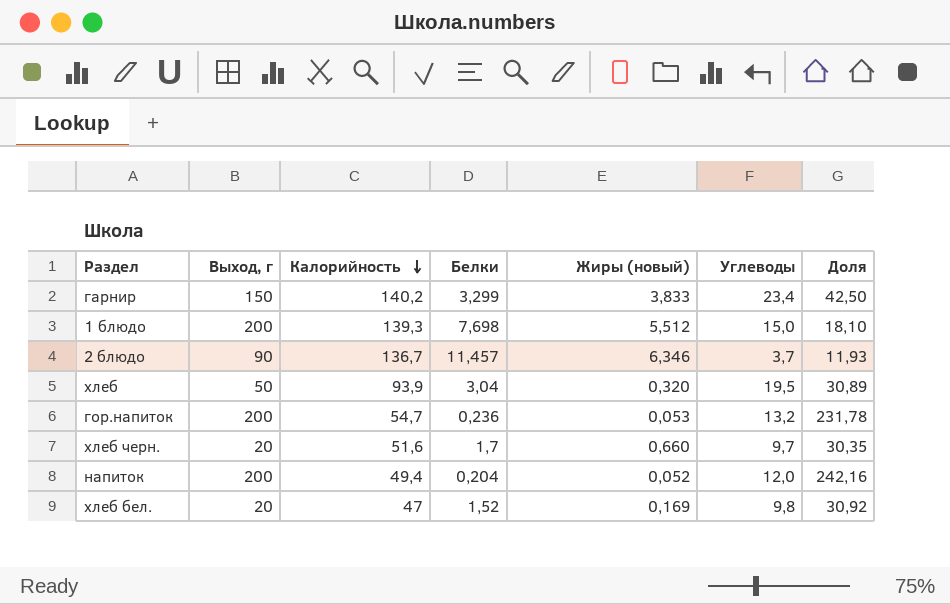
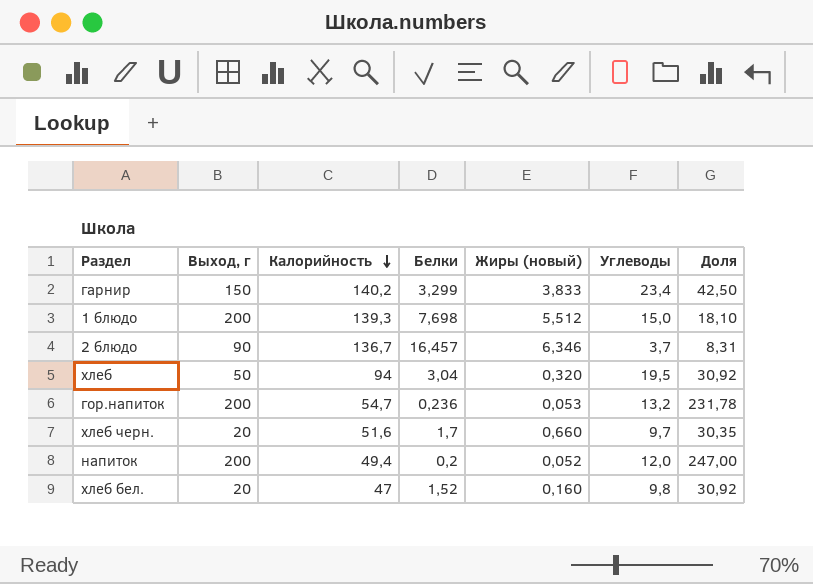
2 блюдо | Белки: 11,457 -> 16,457
2 блюдо | Доля: 11,93 -> 8,31
хлеб | Калорийность: 93,9 -> 94
хлеб | Доля: 30,89 -> 30,92
напиток | Белки: 0,204 -> 0,2
напиток | Доля: 242,16 -> 247,00
хлеб бел. | Жиры (новый): 0,169 -> 0,160

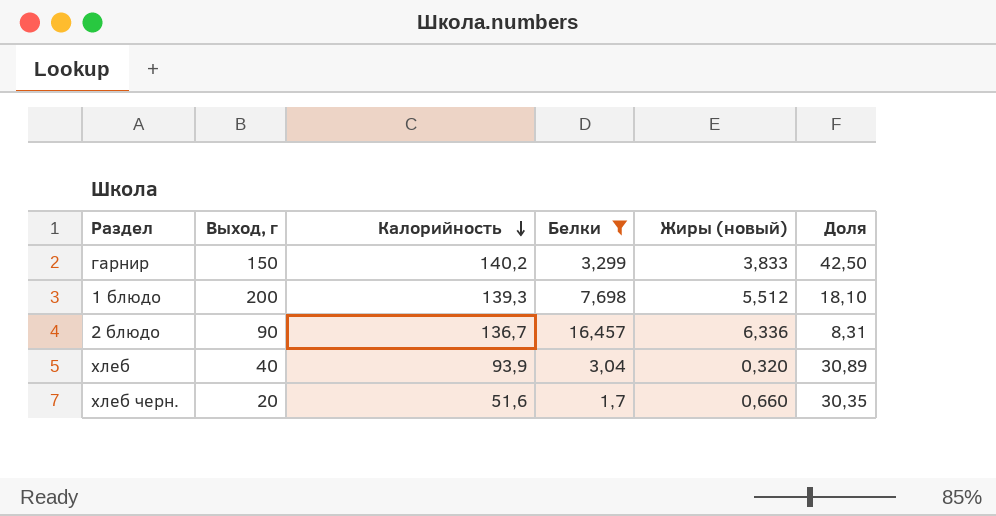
filter: none -> Белки >= 1,7
column Углеводы | position: 6 -> none
2 блюдо | Жиры (новый): 6,346 -> 6,336
хлеб | Выход, г: 50 -> 40
хлеб | Калорийность: 94 -> 93,9
хлеб | Доля: 30,92 -> 30,89

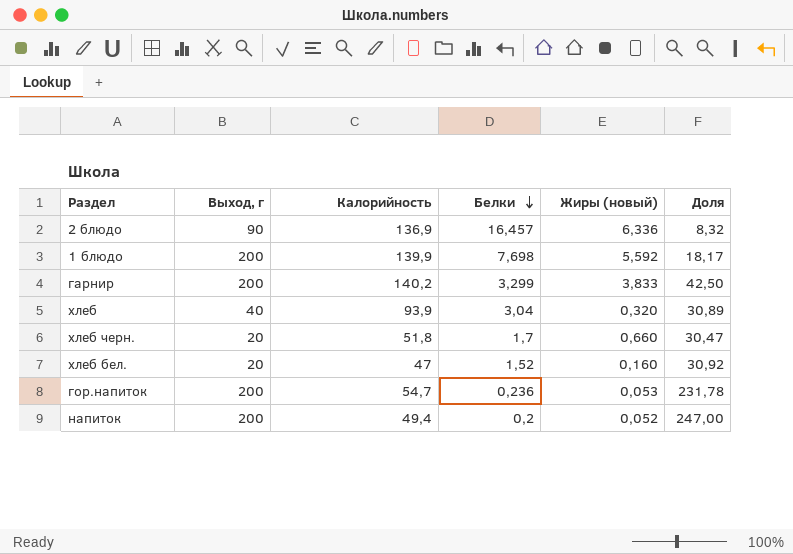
filter: Белки >= 1,7 -> none
row order: Калорийность descending -> Белки descending
2 блюдо | Калорийность: 136,7 -> 136,9
2 блюдо | Доля: 8,31 -> 8,32
1 блюдо | Калорийность: 139,3 -> 139,9
1 блюдо | Жиры (новый): 5,512 -> 5,592
1 блюдо | Доля: 18,10 -> 18,17
гарнир | Выход, г: 150 -> 200
хлеб черн. | Калорийность: 51,6 -> 51,8
хлеб черн. | Доля: 30,35 -> 30,47

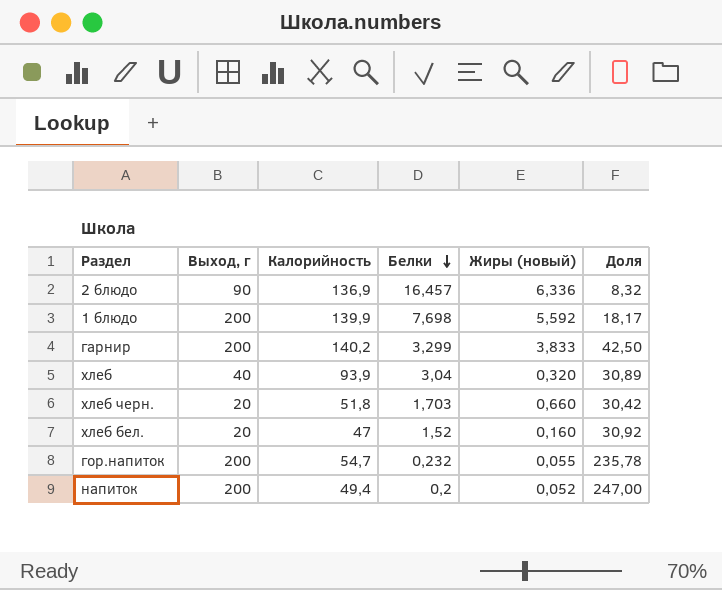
хлеб черн. | Белки: 1,7 -> 1,703
хлеб черн. | Доля: 30,47 -> 30,42
гор.напиток | Белки: 0,236 -> 0,232
гор.напиток | Жиры (новый): 0,053 -> 0,055
гор.напиток | Доля: 231,78 -> 235,78

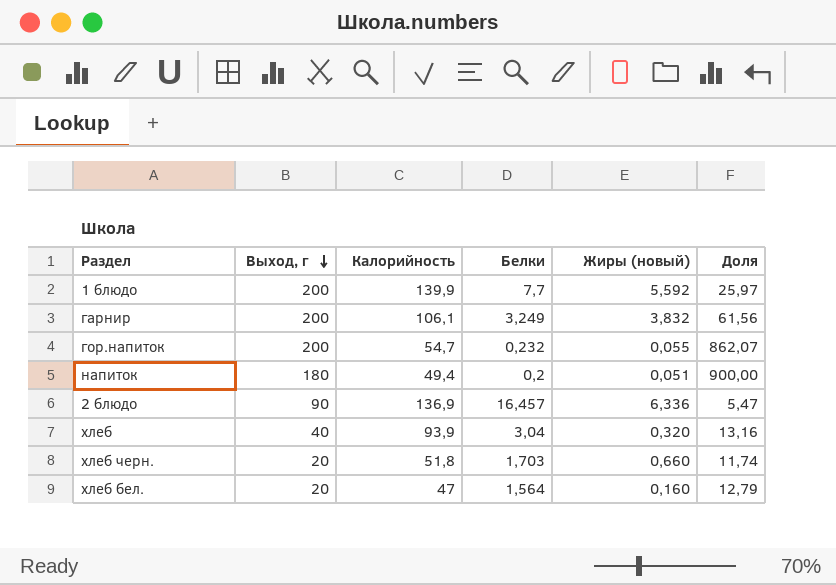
row order: Белки descending -> Выход, г descending
column Доля | formula: [Калорийность] / [Белки] -> [Выход, г] / [Белки]
1 блюдо | Белки: 7,698 -> 7,7
гарнир | Калорийность: 140,2 -> 106,1
гарнир | Белки: 3,299 -> 3,249
гарнир | Жиры (новый): 3,833 -> 3,832
напиток | Выход, г: 200 -> 180
напиток | Жиры (новый): 0,052 -> 0,051
хлеб бел. | Белки: 1,52 -> 1,564

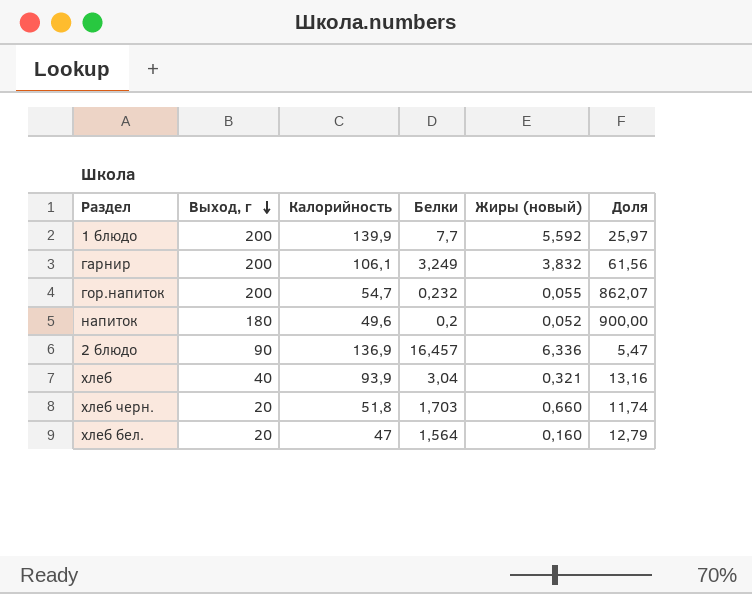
напиток | Калорийность: 49,4 -> 49,6
напиток | Жиры (новый): 0,051 -> 0,052
хлеб | Жиры (новый): 0,320 -> 0,321

